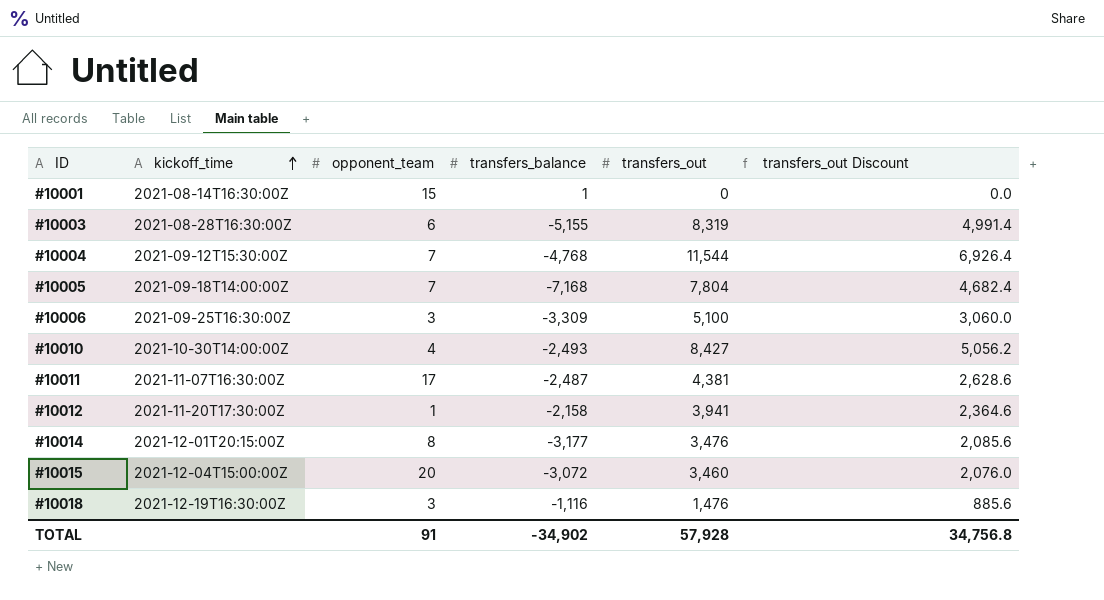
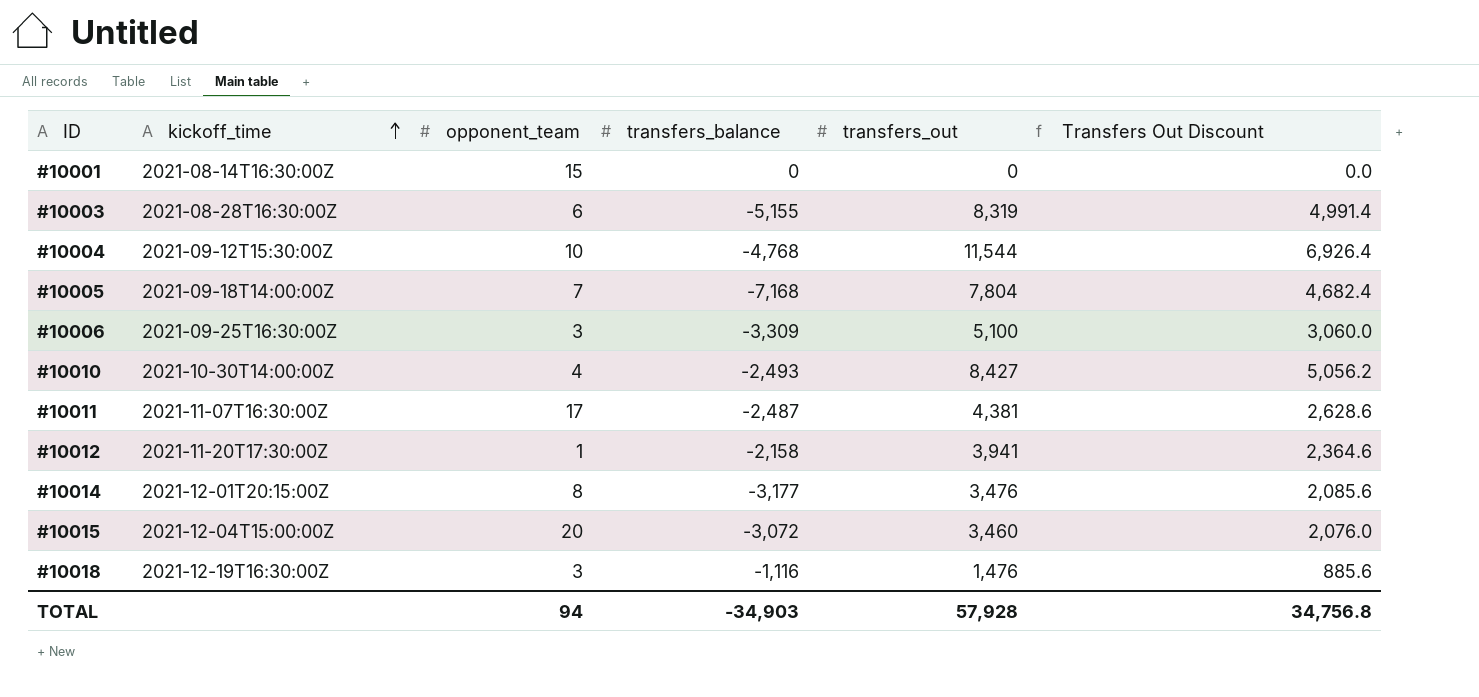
column name: transfers_out Discount -> Transfers Out Discount
#10001 | transfers_balance: 1 -> 0
#10004 | opponent_team: 7 -> 10
TOTAL | opponent_team: 91 -> 94
TOTAL | transfers_balance: -34,902 -> -34,903

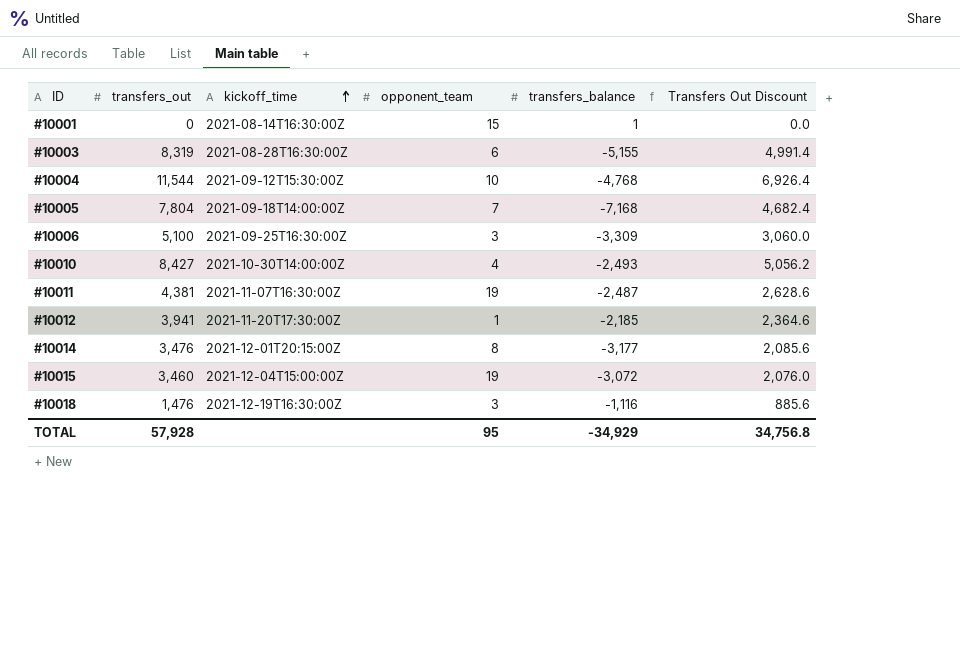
column transfers_out | position: 5 -> 2
#10001 | transfers_balance: 0 -> 1
#10011 | opponent_team: 17 -> 19
#10012 | transfers_balance: -2,158 -> -2,185
#10015 | opponent_team: 20 -> 19
TOTAL | opponent_team: 94 -> 95
TOTAL | transfers_balance: -34,903 -> -34,929

